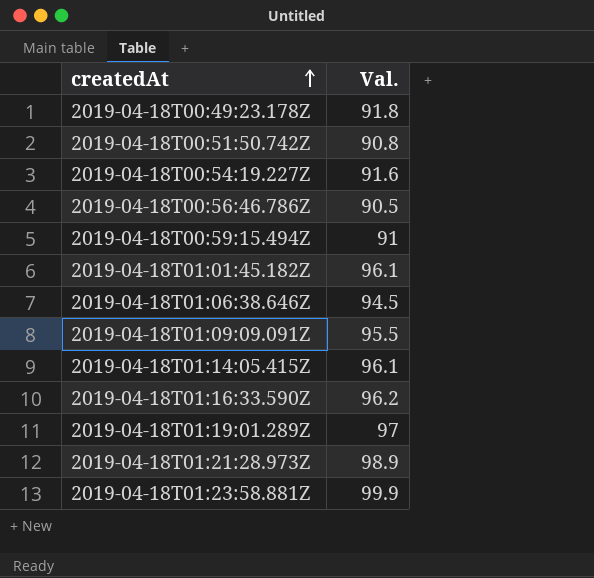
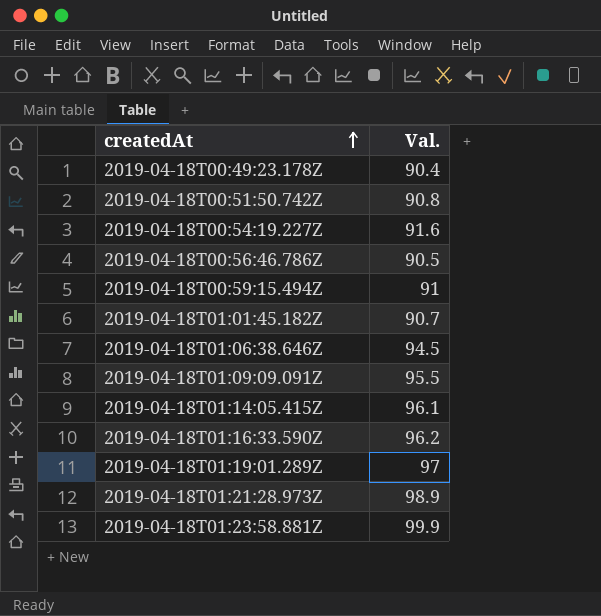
2019-04-18T00:49:23.178Z | Val.: 91.8 -> 90.4
2019-04-18T01:01:45.182Z | Val.: 96.1 -> 90.7

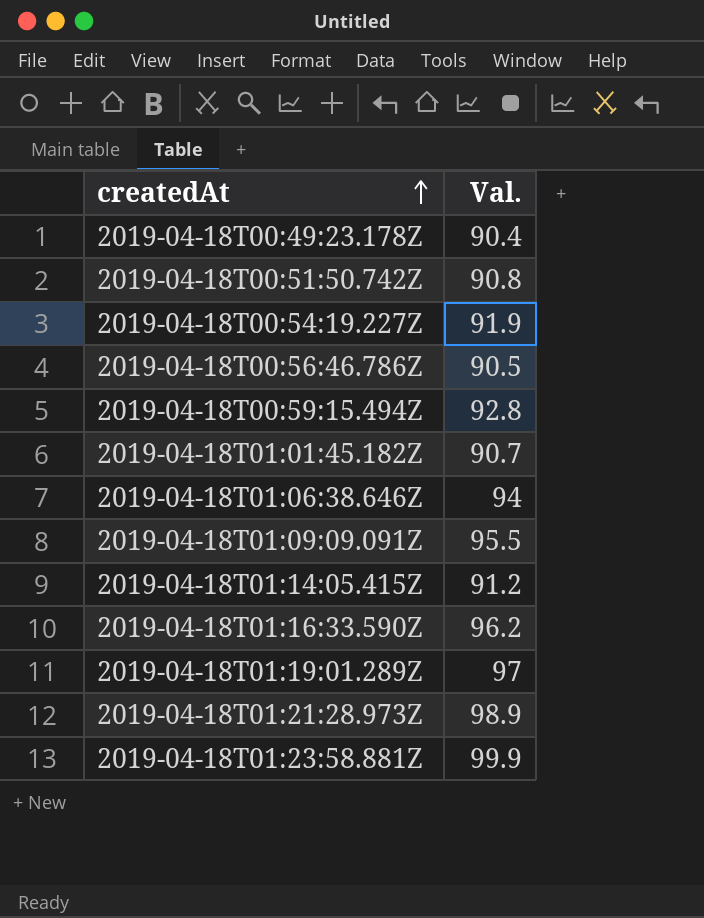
2019-04-18T00:54:19.227Z | Val.: 91.6 -> 91.9
2019-04-18T00:59:15.494Z | Val.: 91 -> 92.8
2019-04-18T01:06:38.646Z | Val.: 94.5 -> 94
2019-04-18T01:14:05.415Z | Val.: 96.1 -> 91.2

